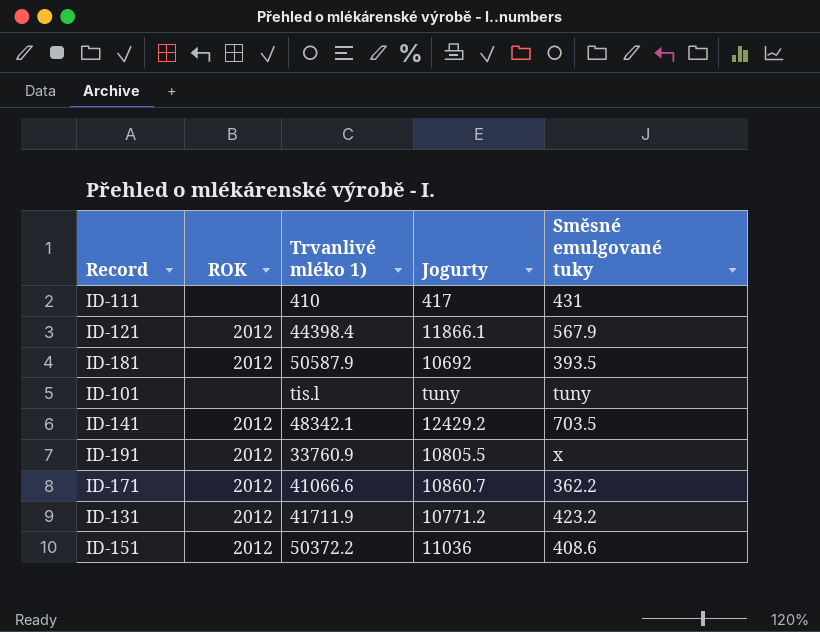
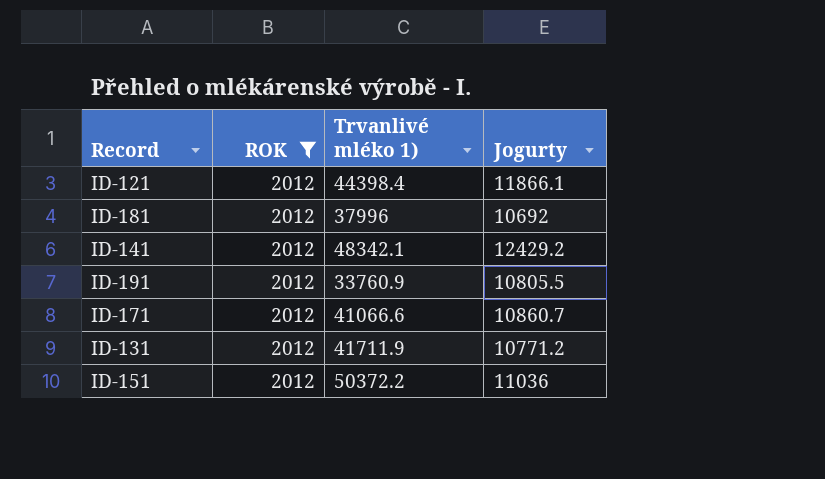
filter: none -> ROK = 2012
column Směsné emulgované tuky | position: 5 -> none
ID-181 | Trvanlivé mléko 1): 50587.9 -> 37996

